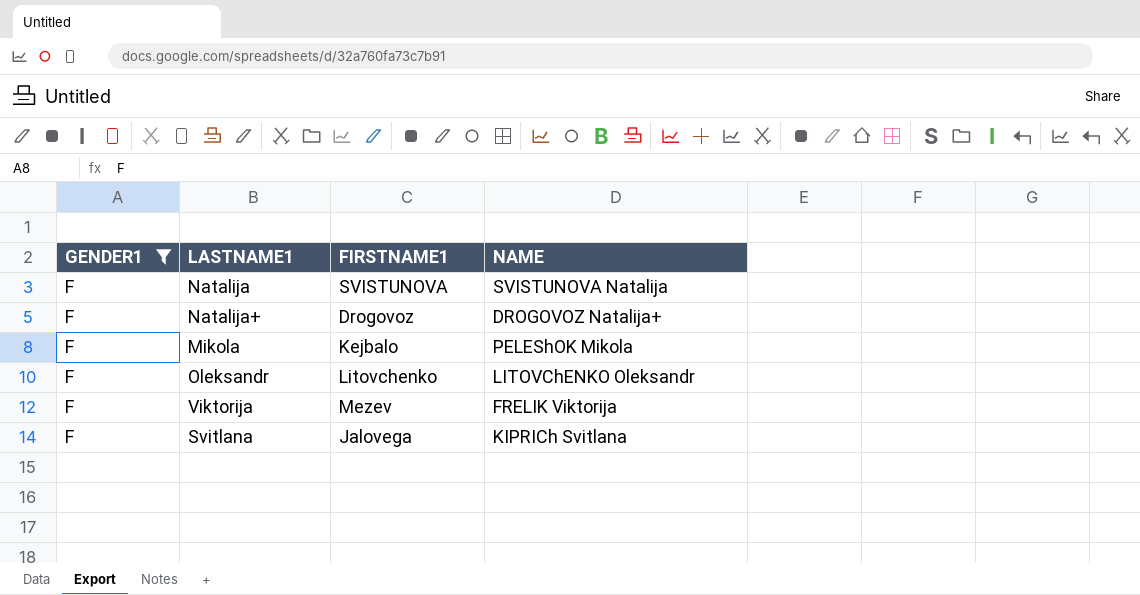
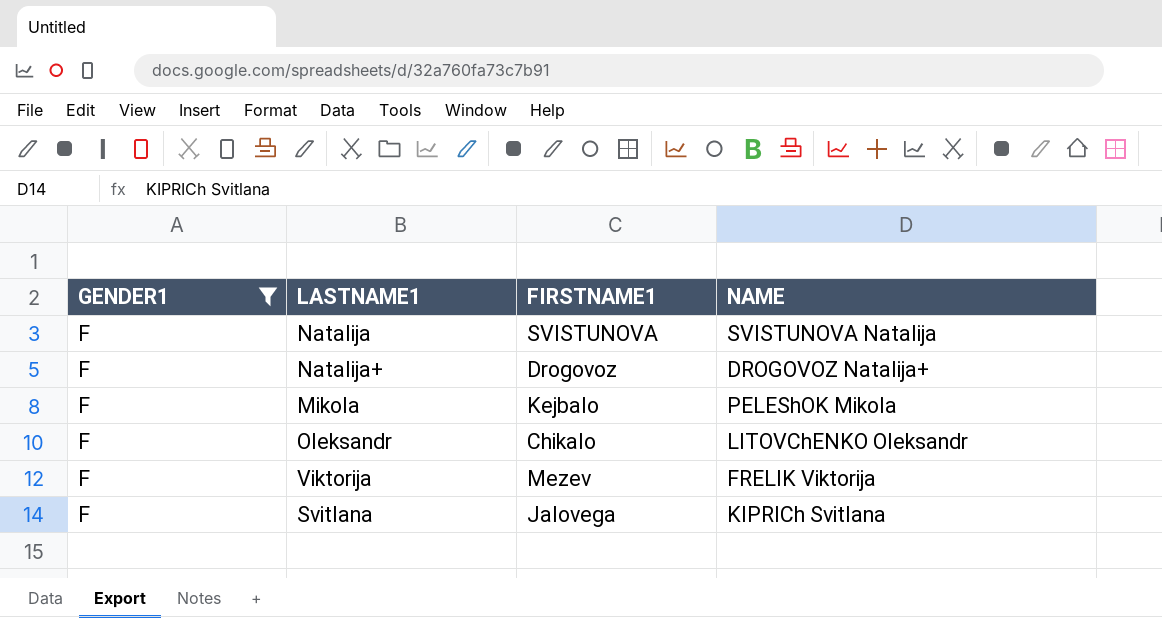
Oleksandr | FIRSTNAME1: Litovchenko -> Chikalo

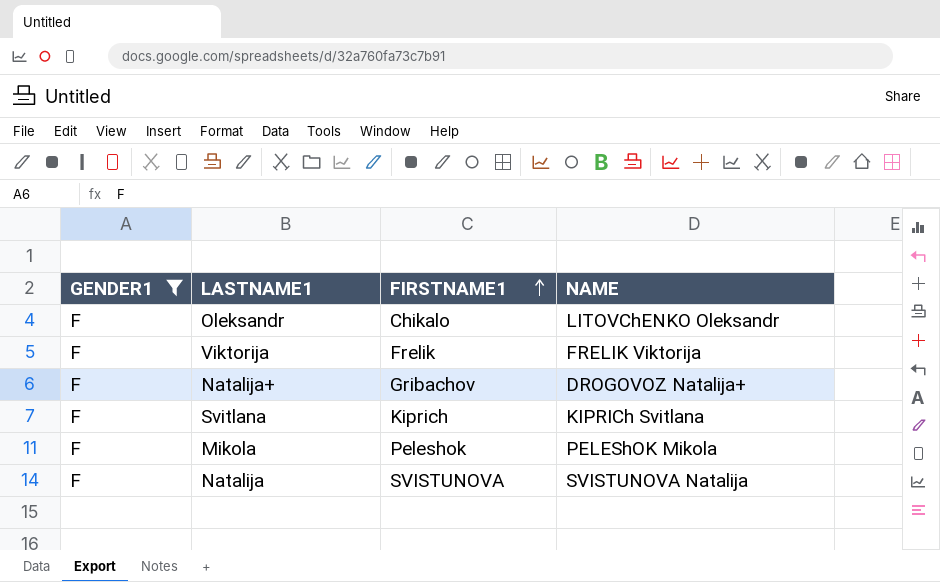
row order: none -> FIRSTNAME1 ascending
Viktorija | FIRSTNAME1: Mezev -> Frelik
Natalija+ | FIRSTNAME1: Drogovoz -> Gribachov
Svitlana | FIRSTNAME1: Jalovega -> Kiprich
Mikola | FIRSTNAME1: Kejbalo -> Peleshok

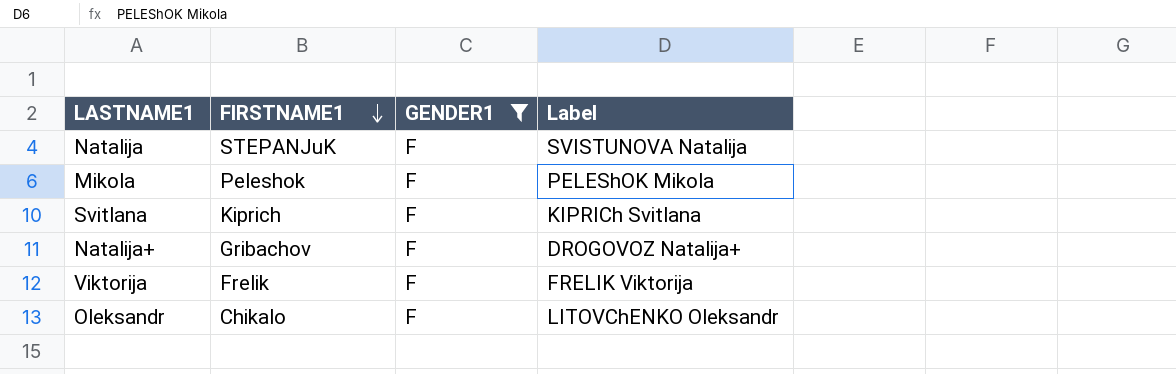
row order: FIRSTNAME1 ascending -> FIRSTNAME1 descending
column GENDER1 | position: 1 -> 3
column name: NAME -> Label
Natalija | FIRSTNAME1: SVISTUNOVA -> STEPANJuK

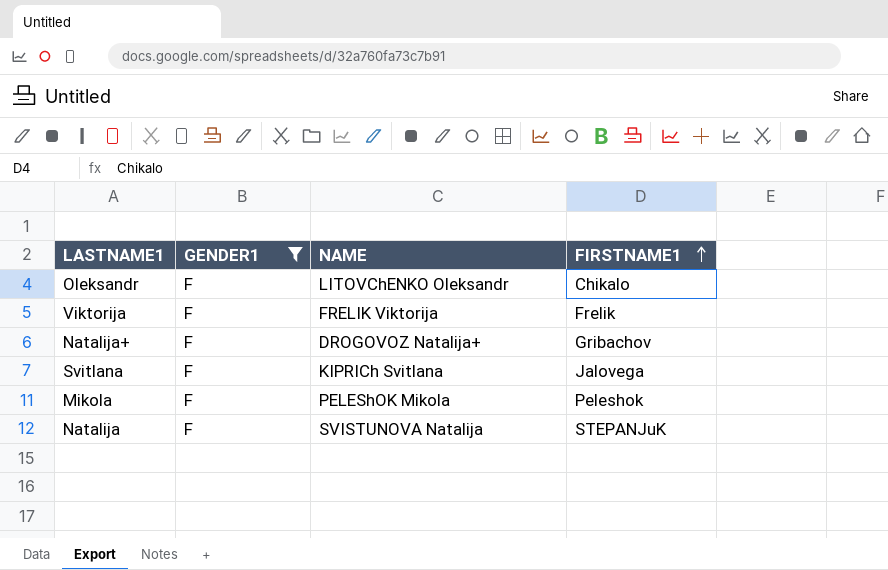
row order: FIRSTNAME1 descending -> FIRSTNAME1 ascending
column name: Label -> NAME
column FIRSTNAME1 | position: 2 -> 4
Svitlana | FIRSTNAME1: Kiprich -> Jalovega

